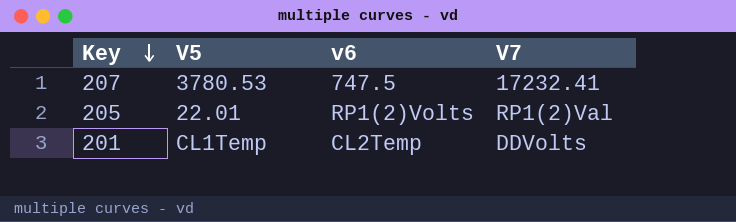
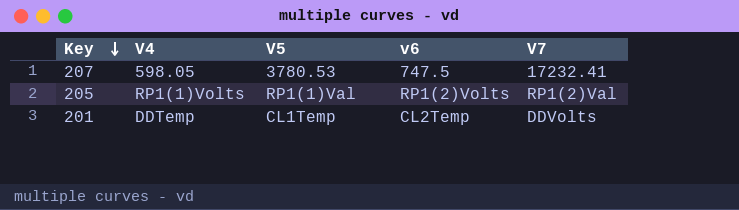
column V4 | position: none -> 2
205 | V5: 22.01 -> RP1(1)Val

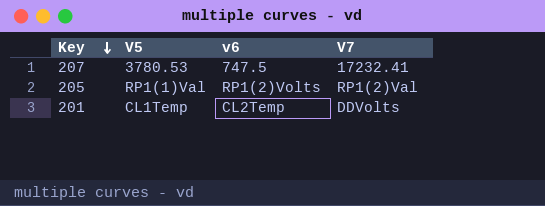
column V4 | position: 2 -> none

